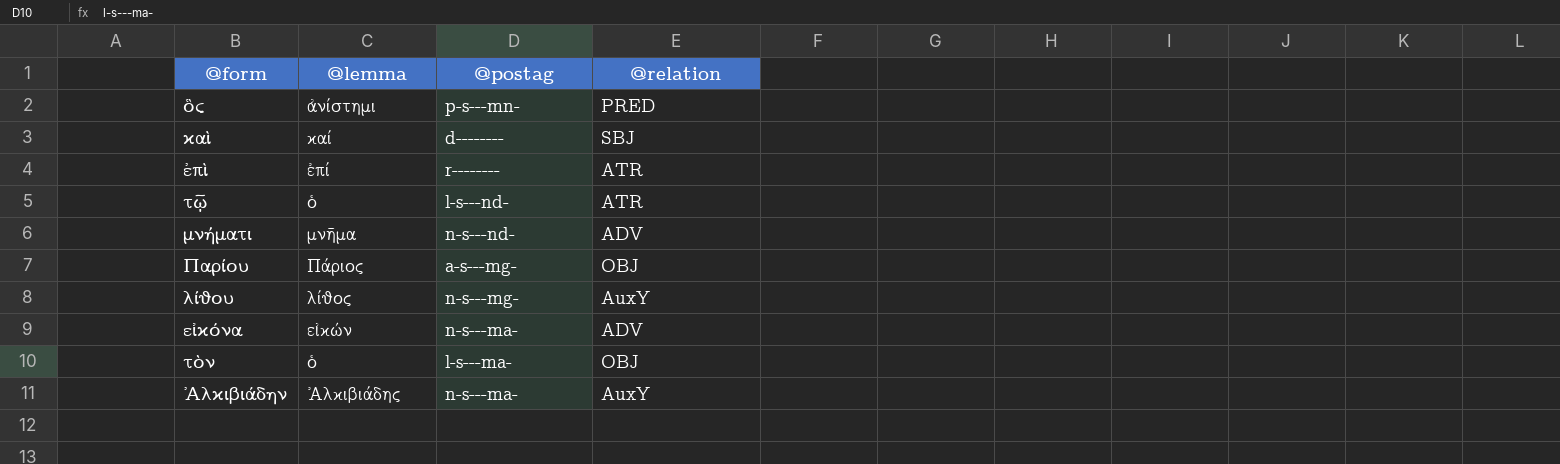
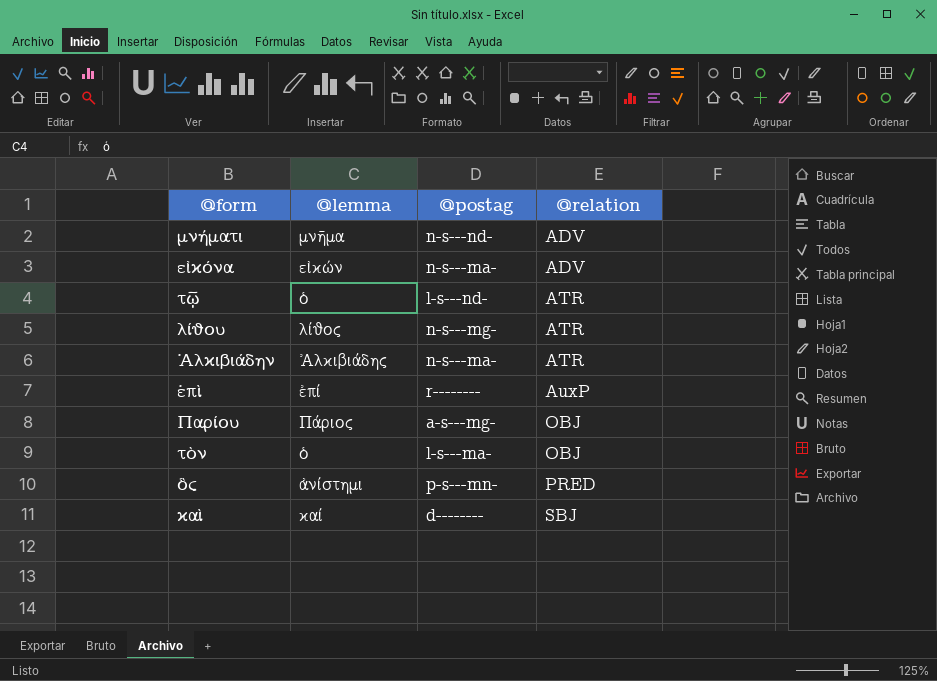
row order: none -> @relation ascending
λίθου | @relation: AuxY -> ATR
Ἀλκιβιάδην | @relation: AuxY -> ATR
ἐπὶ | @relation: ATR -> AuxP

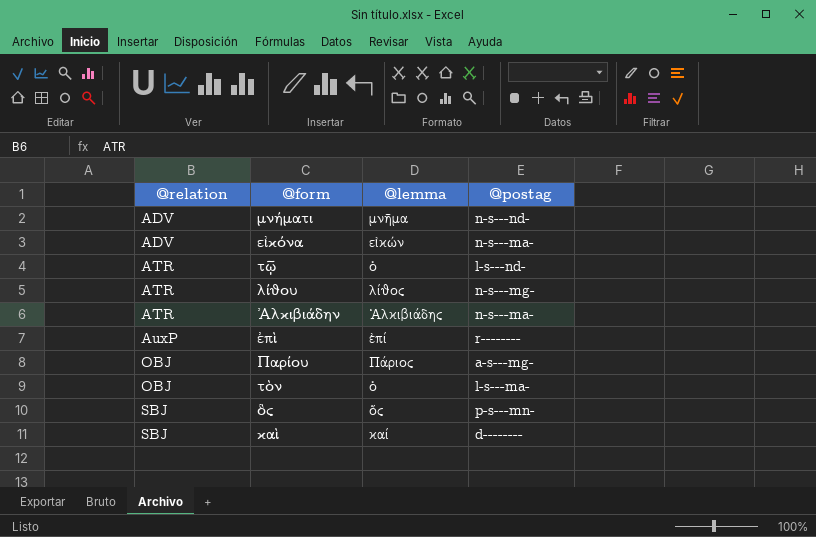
column @relation | position: 4 -> 1
ὃς | @relation: PRED -> SBJ
ὃς | @lemma: ἀνίστημι -> ὅς

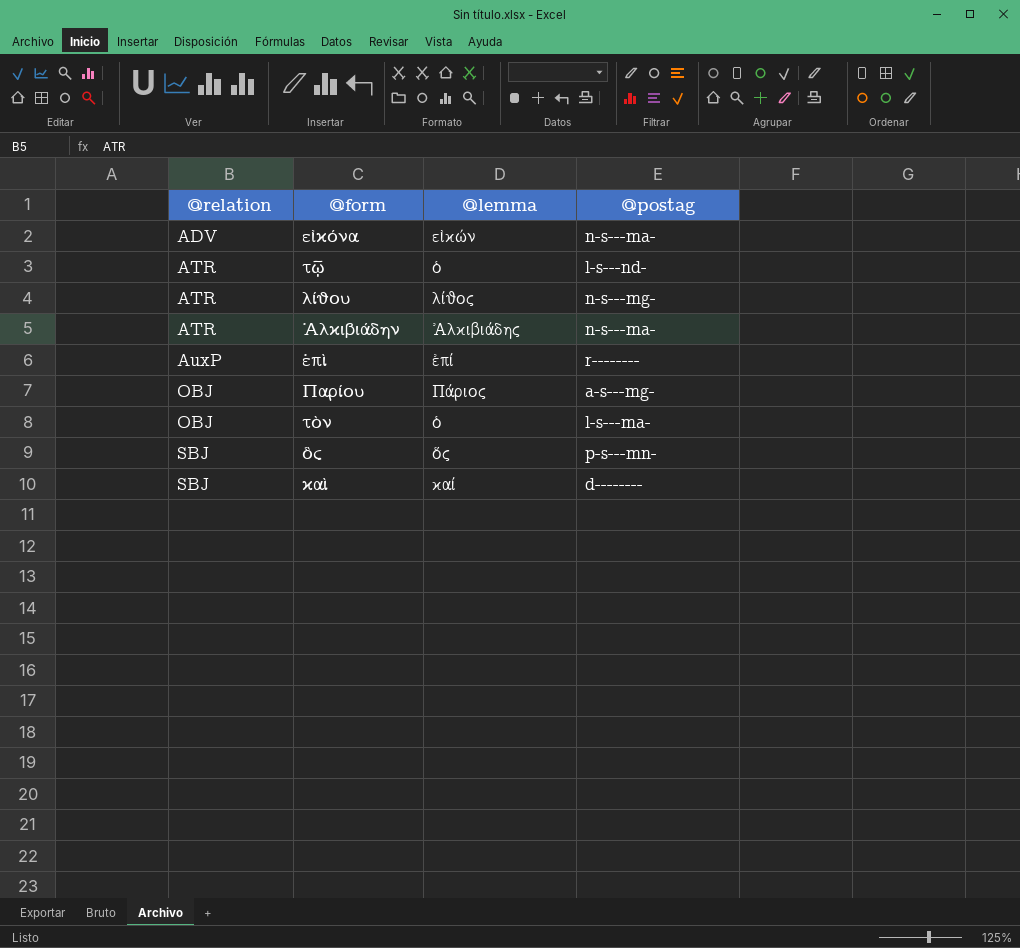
row μνήματι: ADV | μνῆμα | n-s---nd- -> none

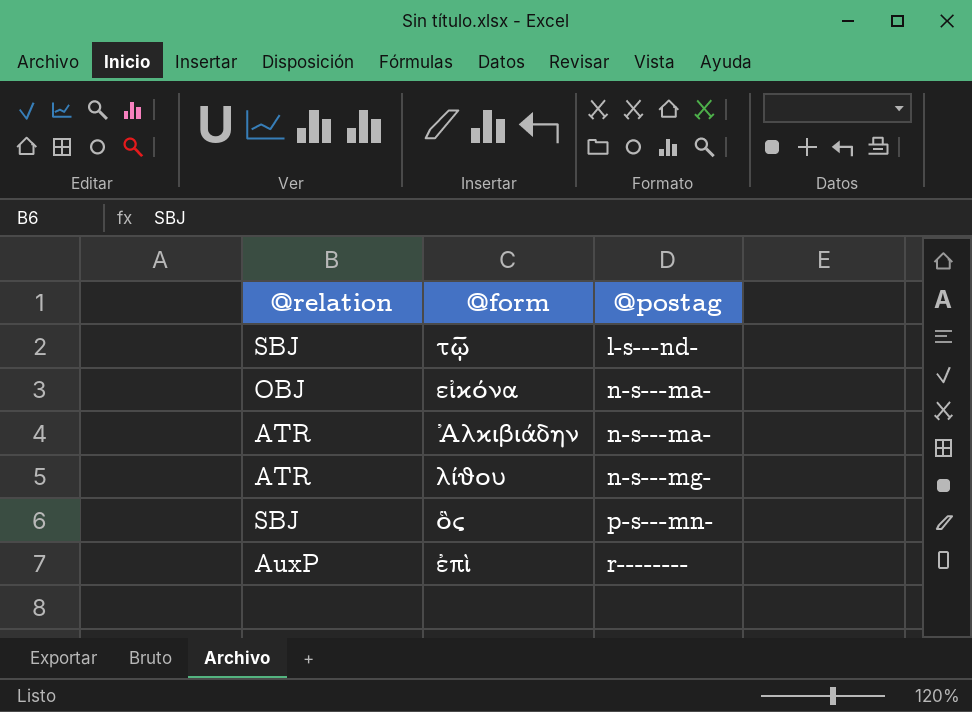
row order: @relation ascending -> @postag ascending
column @lemma | position: 3 -> none
row Παρίου: OBJ | Πάριος | a-s---mg- -> none
row τὸν: OBJ | ὁ | l-s---ma- -> none
row καὶ: SBJ | καί | d-------- -> none
τῷ | @relation: ATR -> SBJ
εἰκόνα | @relation: ADV -> OBJ

